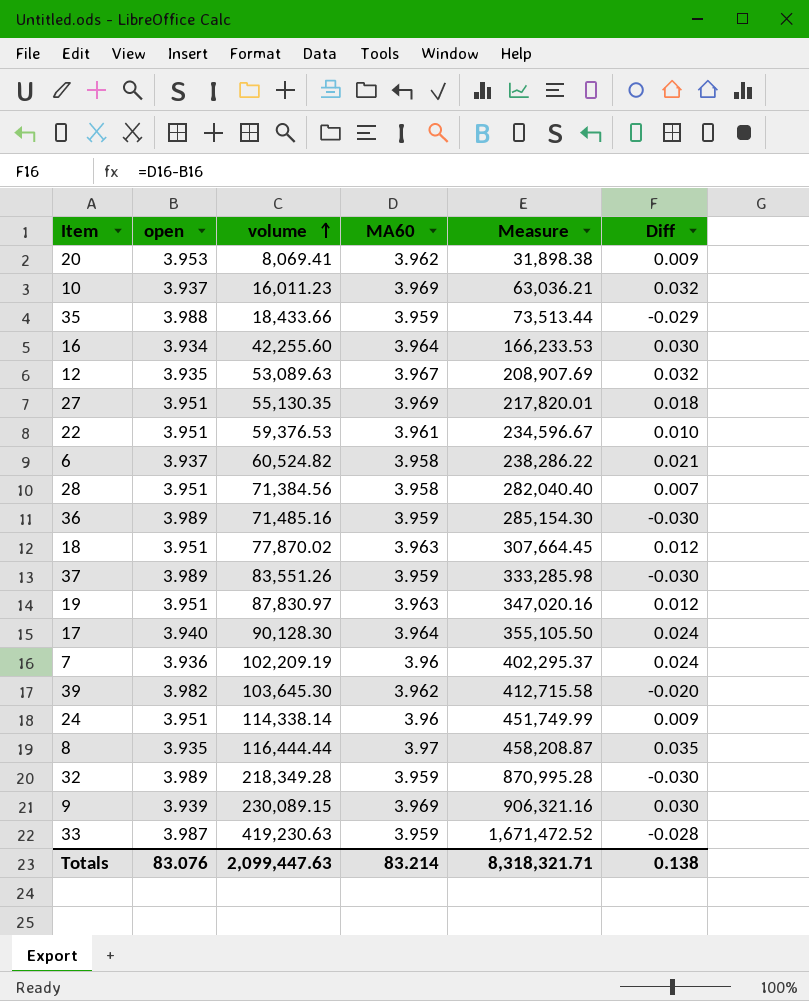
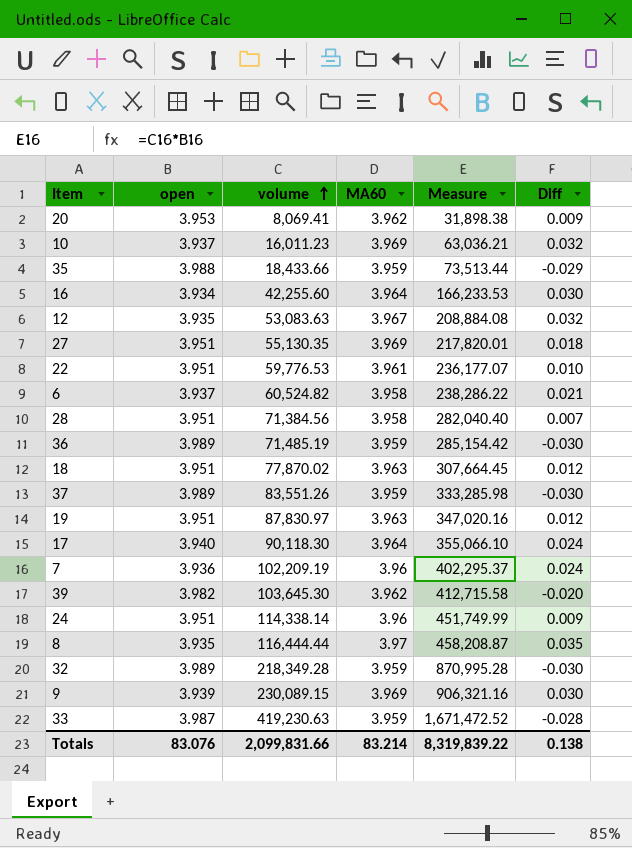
12 | volume: 53,089.63 -> 53,083.63
12 | Measure: 208,907.69 -> 208,884.08
22 | volume: 59,376.53 -> 59,776.53
22 | Measure: 234,596.67 -> 236,177.07
36 | volume: 71,485.16 -> 71,485.19
36 | Measure: 285,154.30 -> 285,154.42
17 | volume: 90,128.30 -> 90,118.30
17 | Measure: 355,105.50 -> 355,066.10
Totals | volume: 2,099,447.63 -> 2,099,831.66
Totals | Measure: 8,318,321.71 -> 8,319,839.22

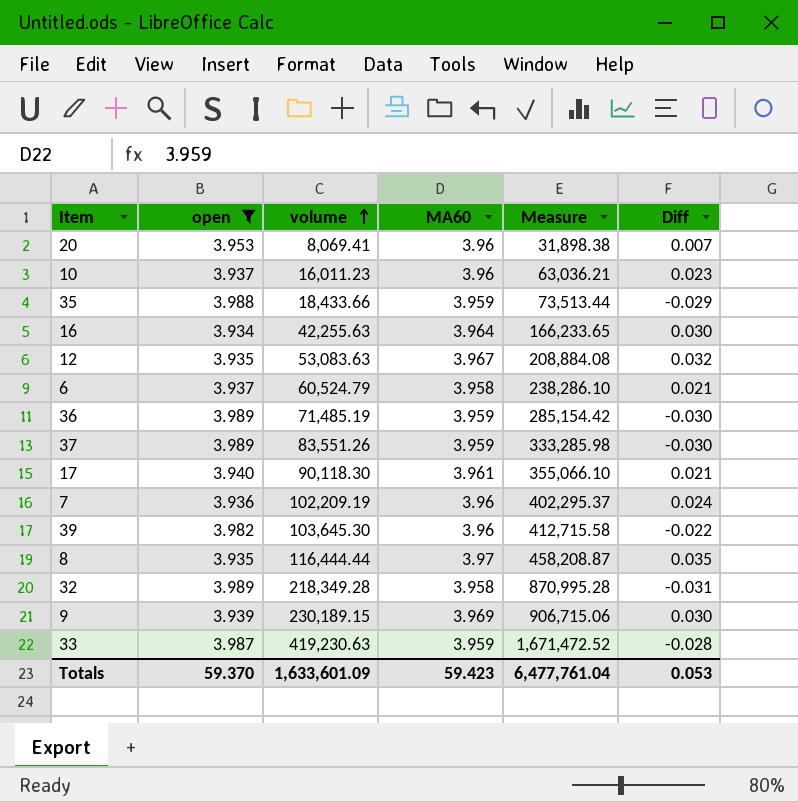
filter: none -> open != 3.951
20 | MA60: 3.962 -> 3.96
20 | Diff: 0.009 -> 0.007
10 | MA60: 3.969 -> 3.96
10 | Diff: 0.032 -> 0.023
16 | volume: 42,255.60 -> 42,255.63
16 | Measure: 166,233.53 -> 166,233.65
6 | volume: 60,524.82 -> 60,524.79
6 | Measure: 238,286.22 -> 238,286.10
17 | MA60: 3.964 -> 3.961
17 | Diff: 0.024 -> 0.021
39 | MA60: 3.962 -> 3.96
39 | Diff: -0.020 -> -0.022
32 | MA60: 3.959 -> 3.958
32 | Diff: -0.030 -> -0.031
9 | volume: 230,089.15 -> 230,189.15
9 | Measure: 906,321.16 -> 906,715.06
Totals | open: 83.076 -> 59.370
Totals | volume: 2,099,831.66 -> 1,633,601.09
Totals | MA60: 83.214 -> 59.423
Totals | Measure: 8,319,839.22 -> 6,477,761.04
Totals | Diff: 0.138 -> 0.053

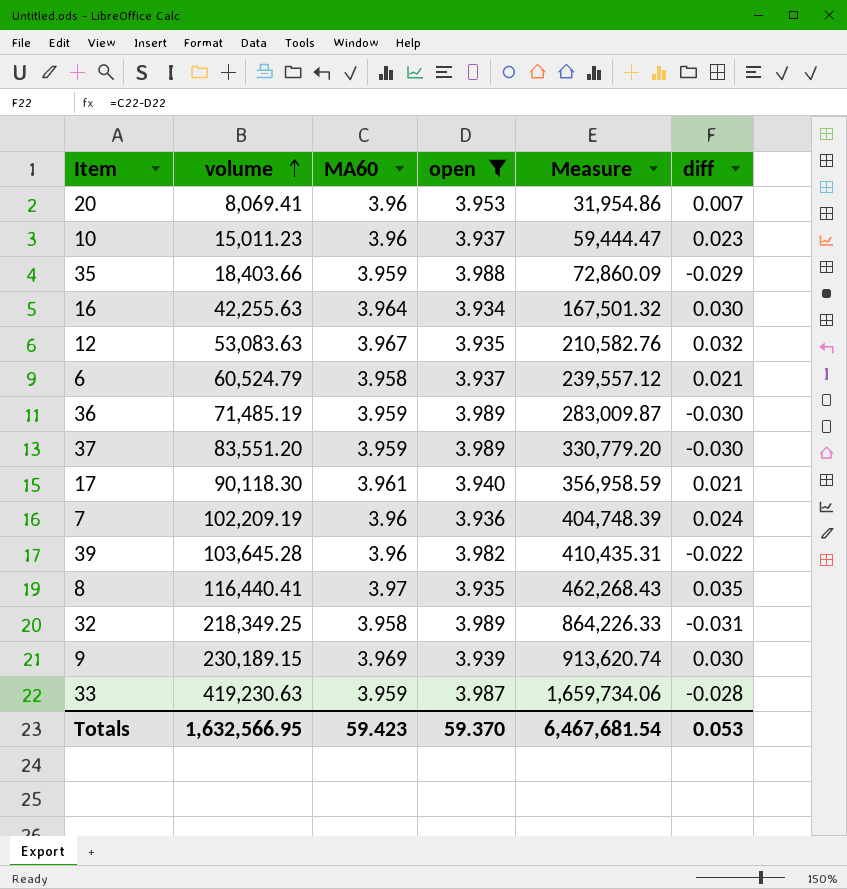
column open | position: 2 -> 4
column Measure | formula: [open] * [volume] -> [volume] * [MA60]
column name: Diff -> diff
10 | volume: 16,011.23 -> 15,011.23
35 | volume: 18,433.66 -> 18,403.66
37 | volume: 83,551.26 -> 83,551.20
39 | volume: 103,645.30 -> 103,645.28
8 | volume: 116,444.44 -> 116,440.41
32 | volume: 218,349.28 -> 218,349.25
Totals | volume: 1,633,601.09 -> 1,632,566.95
Totals | Measure: 6,477,761.04 -> 6,467,681.54

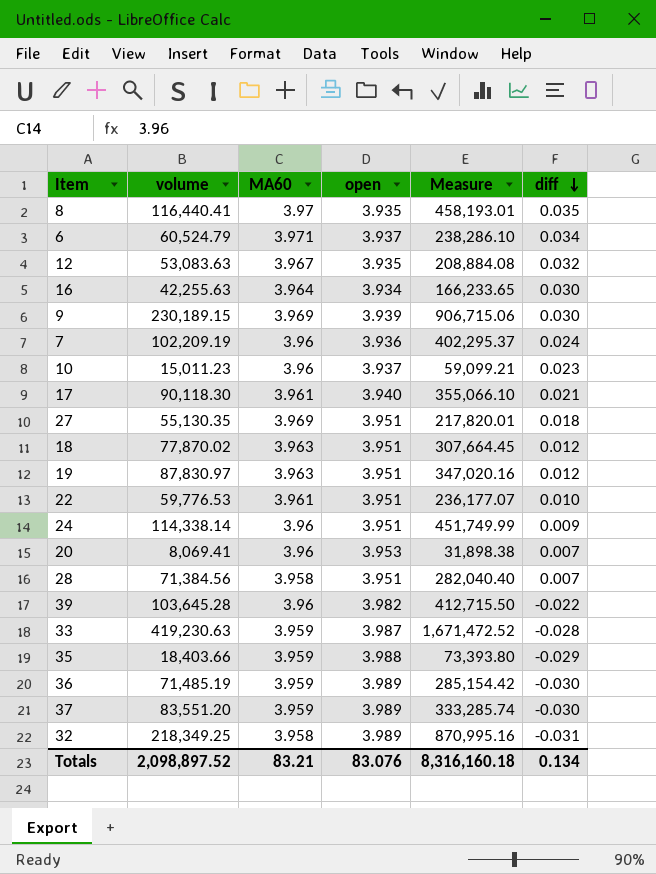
filter: open != 3.951 -> none
row order: volume ascending -> diff descending
column Measure | formula: [volume] * [MA60] -> [volume] * [open]
6 | MA60: 3.958 -> 3.971
6 | diff: 0.021 -> 0.034
Totals | volume: 1,632,566.95 -> 2,098,897.52
Totals | MA60: 59.423 -> 83.21
Totals | open: 59.370 -> 83.076
Totals | Measure: 6,467,681.54 -> 8,316,160.18
Totals | diff: 0.053 -> 0.134

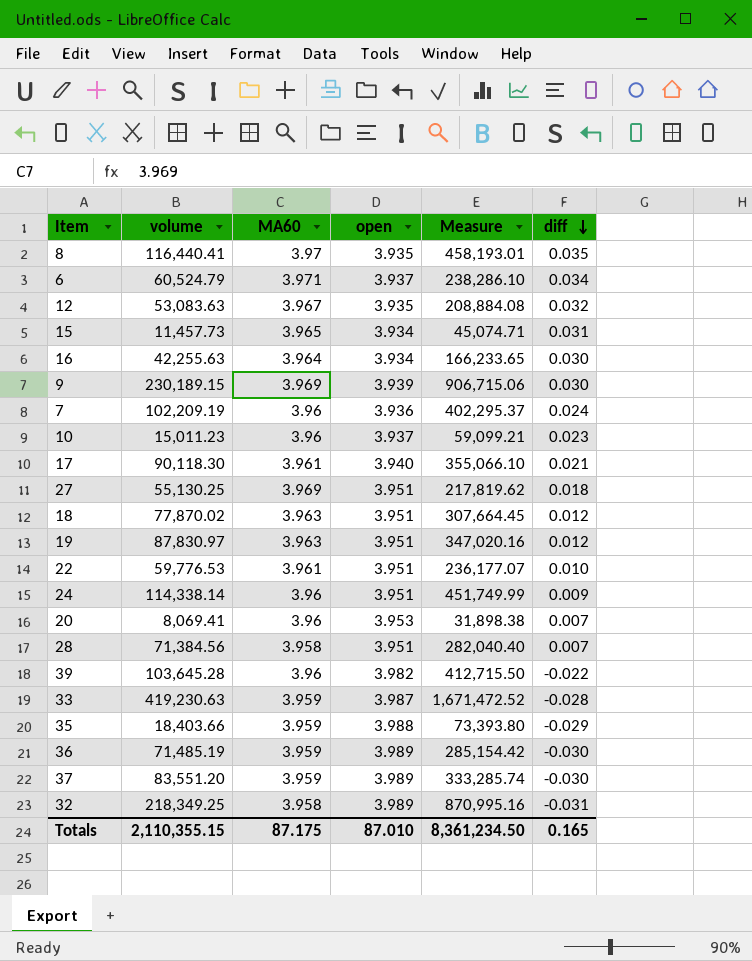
row 15: none -> 11,457.73 | 3.965 | 3.934 | 45,074.71 | 0.031
27 | volume: 55,130.35 -> 55,130.25
27 | Measure: 217,820.01 -> 217,819.62
Totals | volume: 2,098,897.52 -> 2,110,355.15
Totals | MA60: 83.21 -> 87.175
Totals | open: 83.076 -> 87.010
Totals | Measure: 8,316,160.18 -> 8,361,234.50
Totals | diff: 0.134 -> 0.165

